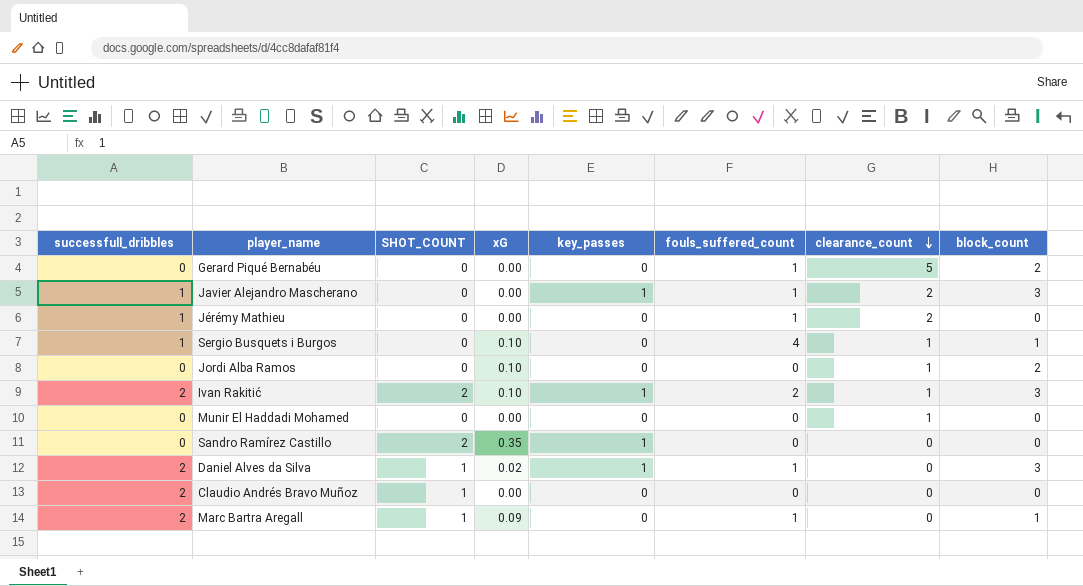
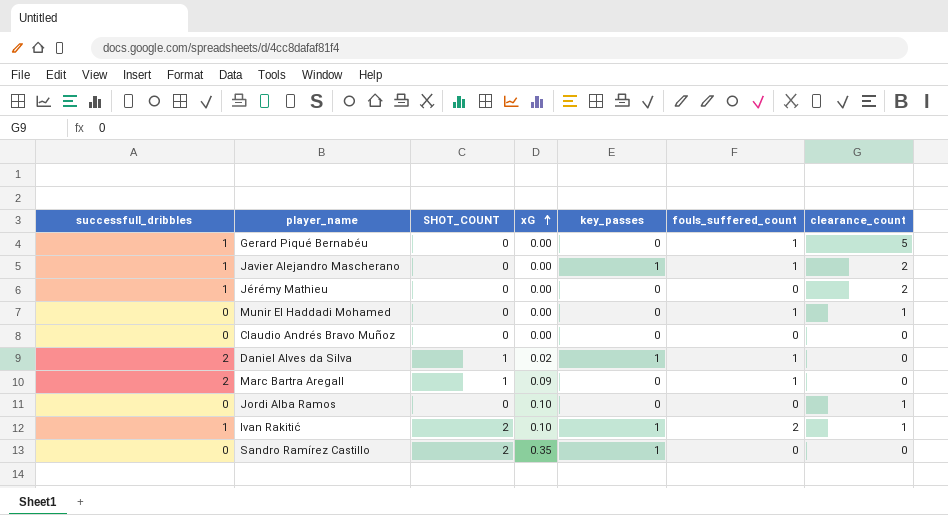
row order: clearance_count descending -> xG ascending
column block_count | position: 8 -> none
row Sergio Busquets i Burgos: 1 | 0 | 0.10 | 0 | 4 | 1 | 1 -> none
Gerard Piqué Bernabéu | successfull_dribbles: 0 -> 1
Jérémy Mathieu | fouls_suffered_count: 1 -> 0
Munir El Haddadi Mohamed | fouls_suffered_count: 0 -> 1
Claudio Andrés Bravo Muñoz | successfull_dribbles: 2 -> 0
Claudio Andrés Bravo Muñoz | SHOT_COUNT: 1 -> 0
Ivan Rakitić | successfull_dribbles: 2 -> 1

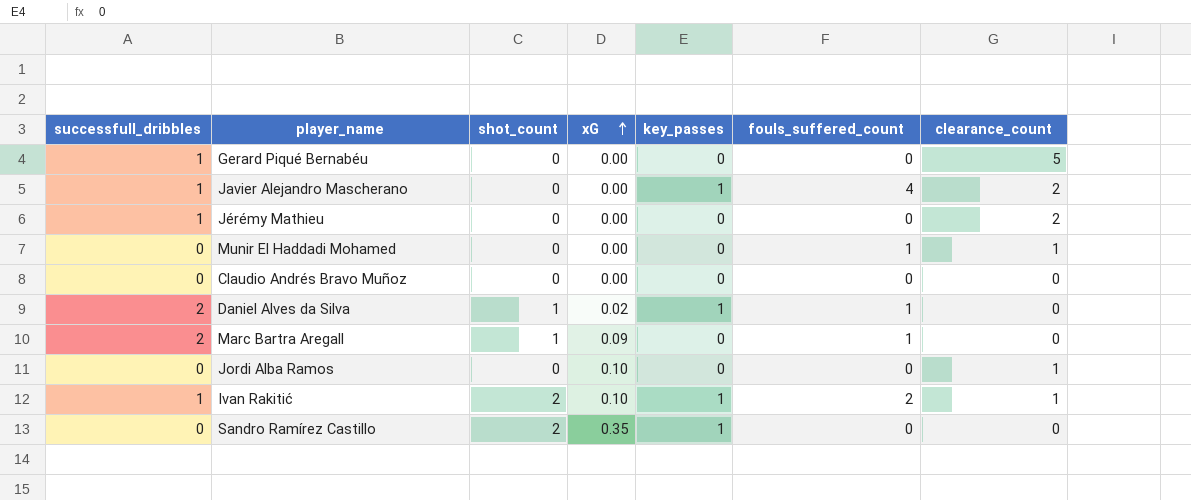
column name: SHOT_COUNT -> shot_count
Gerard Piqué Bernabéu | fouls_suffered_count: 1 -> 0
Javier Alejandro Mascherano | fouls_suffered_count: 1 -> 4

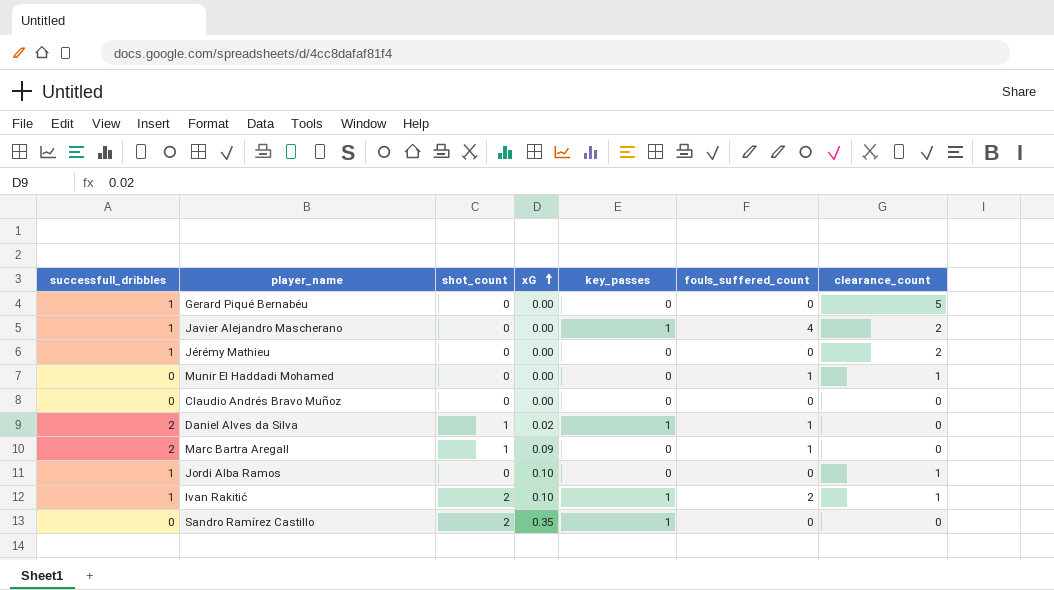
Jordi Alba Ramos | successfull_dribbles: 0 -> 1

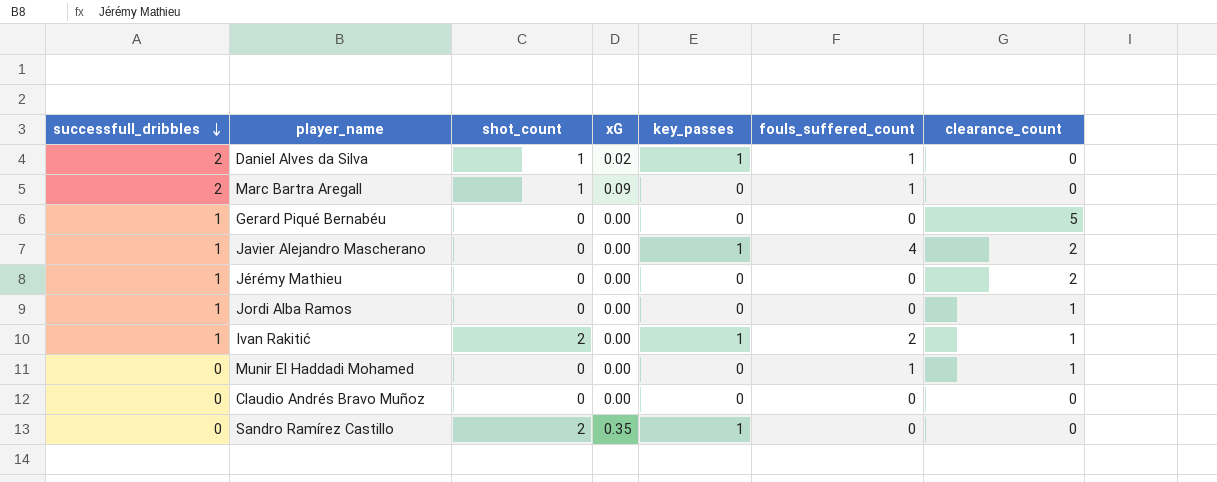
row order: xG ascending -> successfull_dribbles descending
Jordi Alba Ramos | xG: 0.10 -> 0.00
Ivan Rakitić | xG: 0.10 -> 0.00

